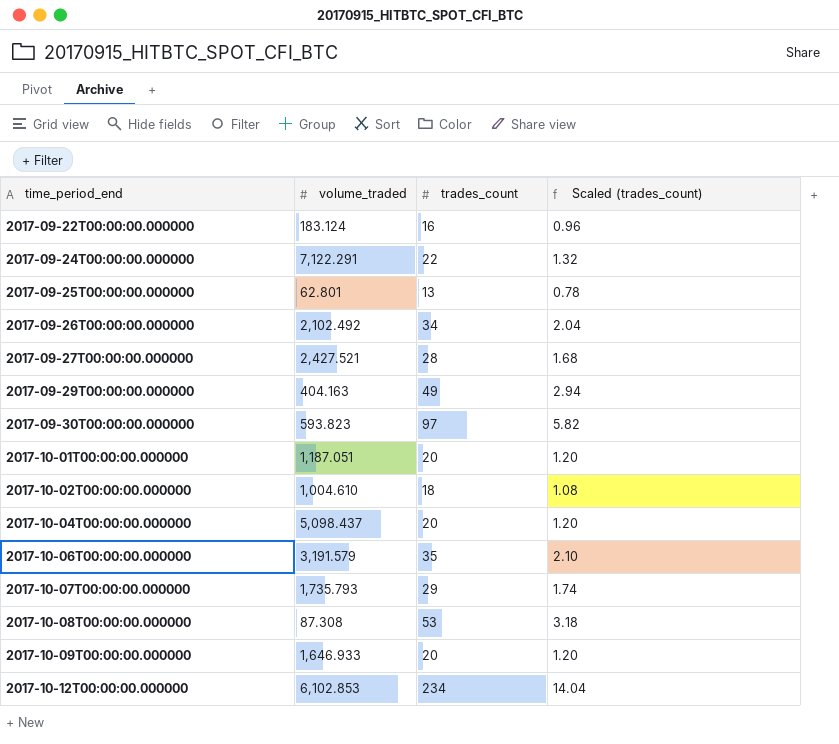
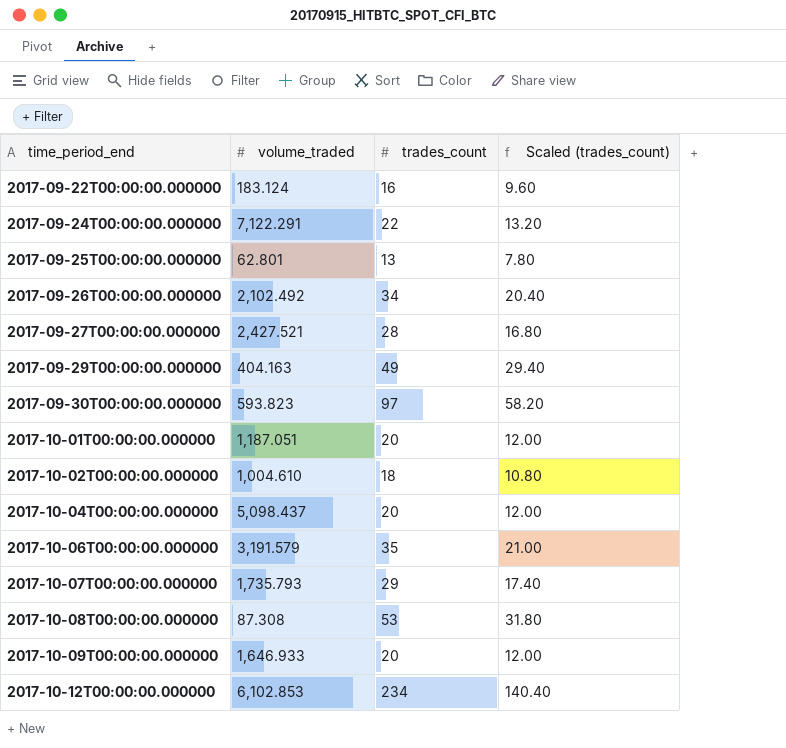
column Scaled (trades_count) | formula: [trades_count] * 0.06 -> [trades_count] * 0.6

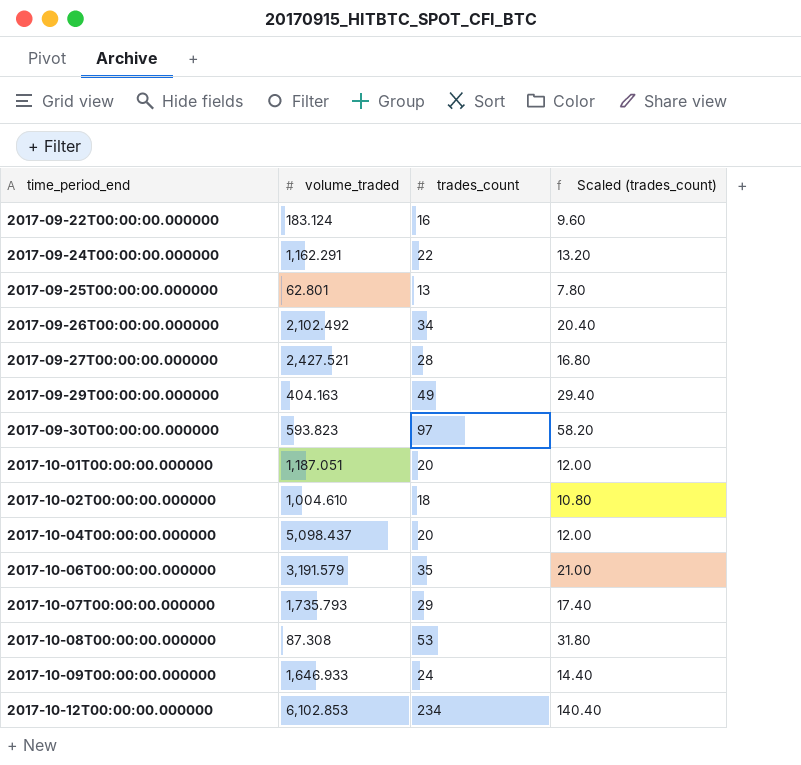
2017-09-24T00:00:00.000000 | volume_traded: 7,122.291 -> 1,162.291
2017-10-09T00:00:00.000000 | trades_count: 20 -> 24
2017-10-09T00:00:00.000000 | Scaled (trades_count): 12.00 -> 14.40

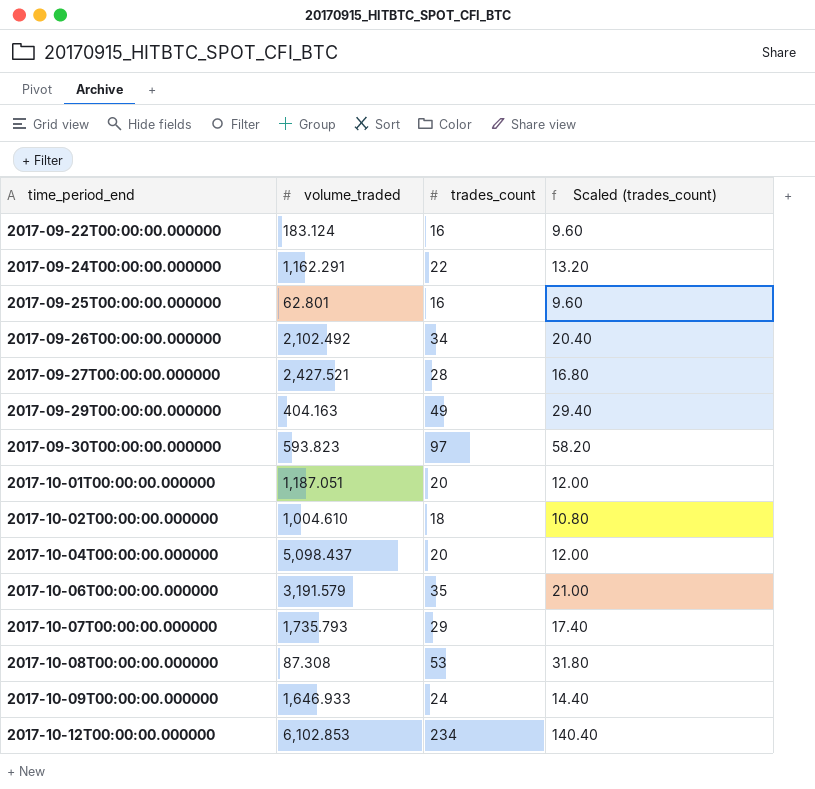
2017-09-25T00:00:00.000000 | trades_count: 13 -> 16
2017-09-25T00:00:00.000000 | Scaled (trades_count): 7.80 -> 9.60

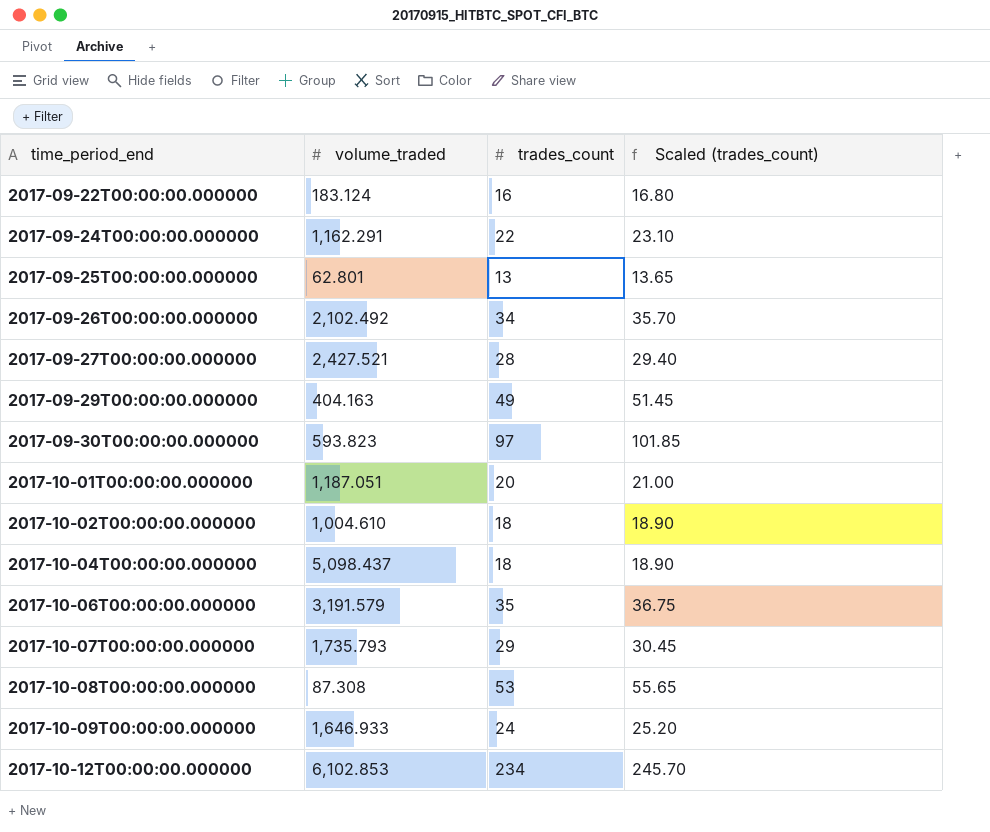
column Scaled (trades_count) | formula: [trades_count] * 0.6 -> [trades_count] * 1.05
2017-09-25T00:00:00.000000 | trades_count: 16 -> 13
2017-10-04T00:00:00.000000 | trades_count: 20 -> 18

